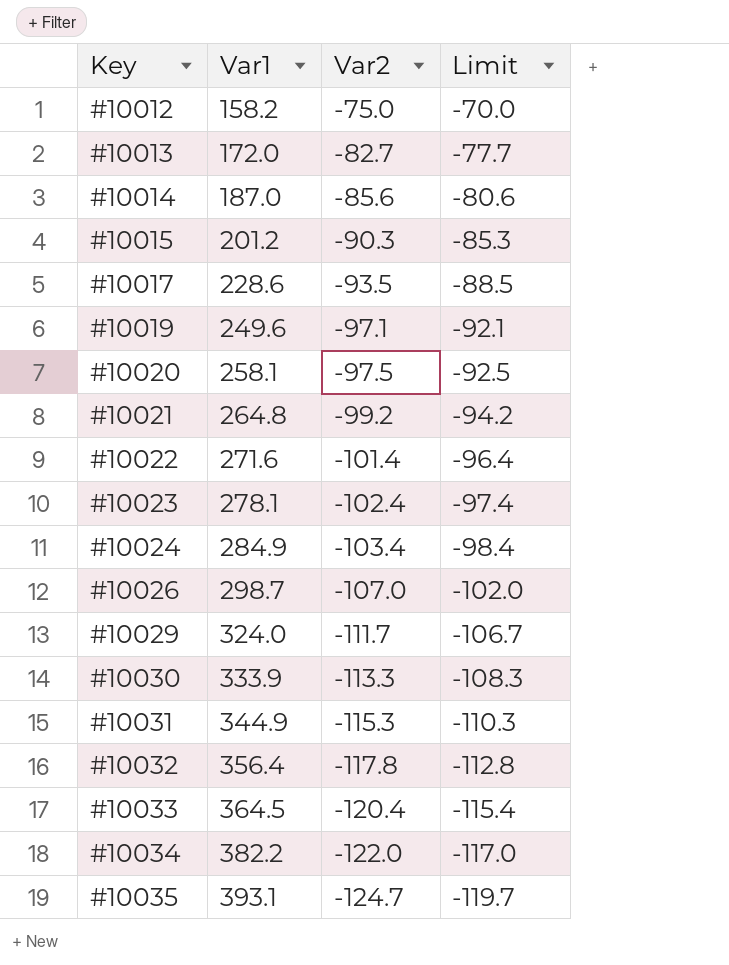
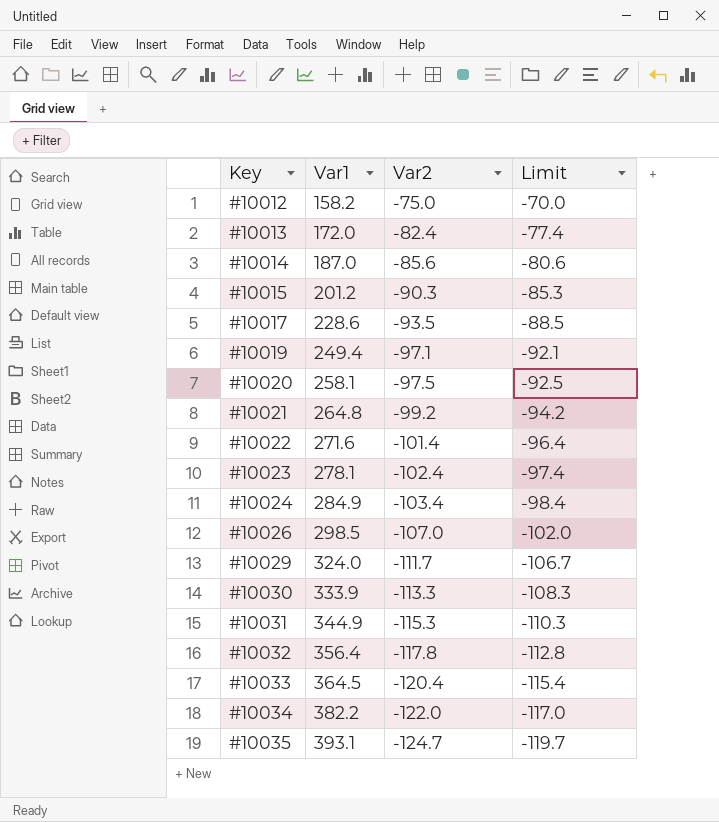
#10013 | Var2: -82.7 -> -82.4
#10013 | Limit: -77.7 -> -77.4
#10019 | Var1: 249.6 -> 249.4
#10026 | Var1: 298.7 -> 298.5

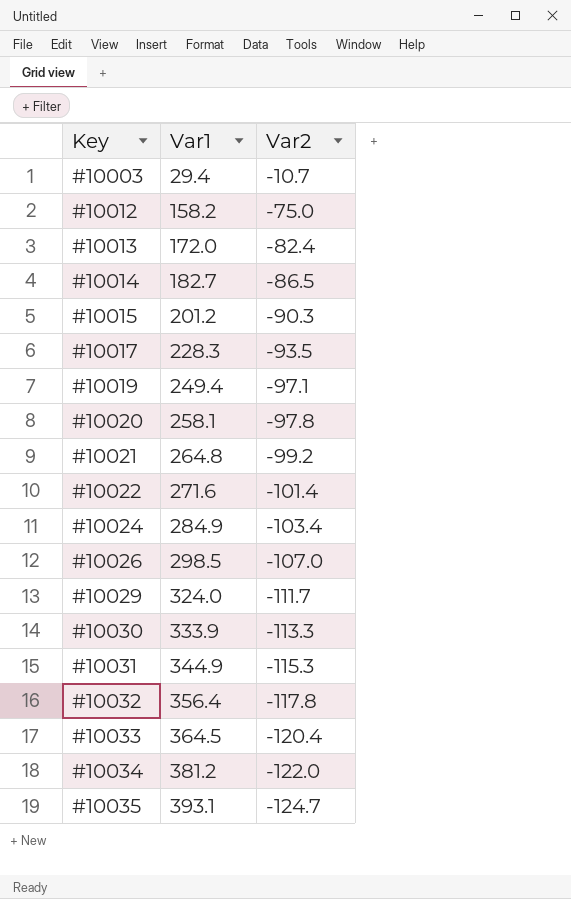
column Limit | formula: [Var2] + 5 -> none
row #10023: 278.1 | -102.4 | -97.4 -> none
row #10003: none -> 29.4 | -10.7
#10014 | Var1: 187.0 -> 182.7
#10014 | Var2: -85.6 -> -86.5
#10017 | Var1: 228.6 -> 228.3
#10020 | Var2: -97.5 -> -97.8
#10034 | Var1: 382.2 -> 381.2

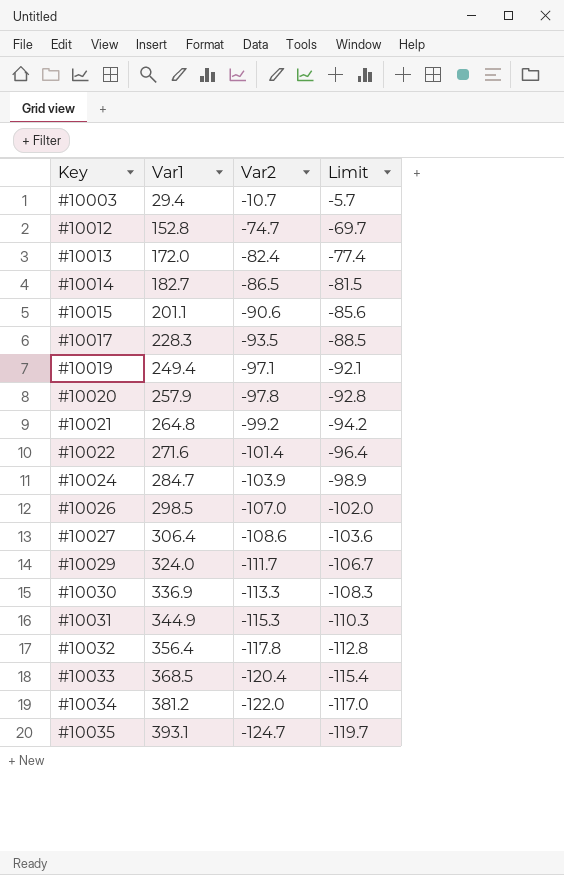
column Limit | formula: none -> [Var2] + 5
#10012 | Var1: 158.2 -> 152.8
#10012 | Var2: -75.0 -> -74.7
#10015 | Var1: 201.2 -> 201.1
#10015 | Var2: -90.3 -> -90.6
#10020 | Var1: 258.1 -> 257.9
#10024 | Var1: 284.9 -> 284.7
#10024 | Var2: -103.4 -> -103.9
row #10027: none -> 306.4 | -108.6 | -103.6
#10030 | Var1: 333.9 -> 336.9
#10033 | Var1: 364.5 -> 368.5

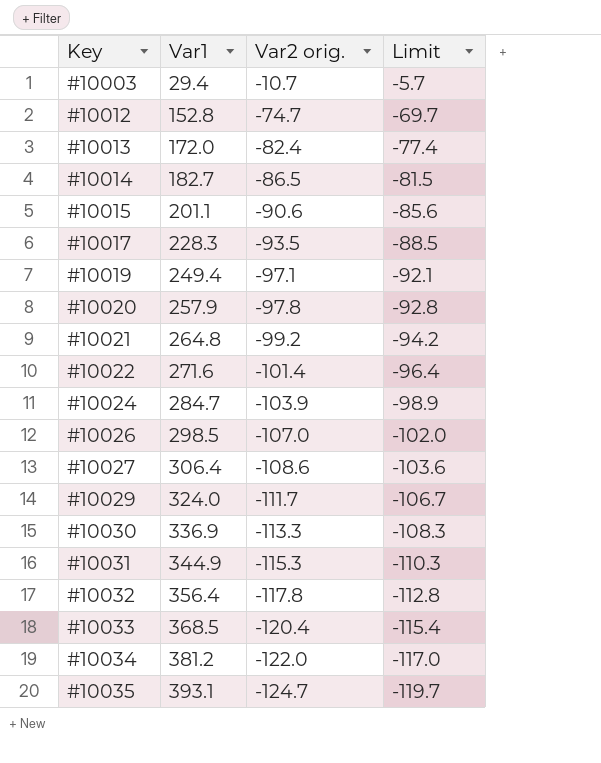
column name: Var2 -> Var2 orig.

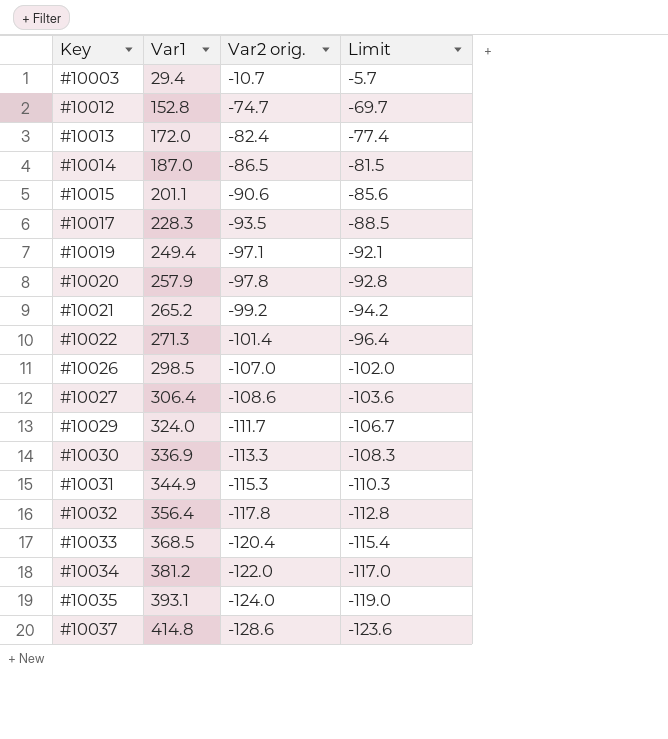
row #10024: 284.7 | -103.9 | -98.9 -> none
#10014 | Var1: 182.7 -> 187.0
#10021 | Var1: 264.8 -> 265.2
#10022 | Var1: 271.6 -> 271.3
#10035 | Var2 orig.: -124.7 -> -124.0
#10035 | Limit: -119.7 -> -119.0
row #10037: none -> 414.8 | -128.6 | -123.6

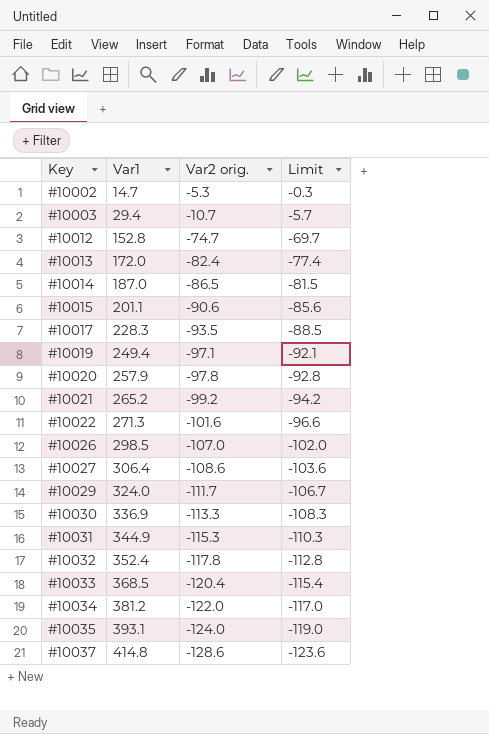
row #10002: none -> 14.7 | -5.3 | -0.3
#10022 | Var2 orig.: -101.4 -> -101.6
#10022 | Limit: -96.4 -> -96.6
#10032 | Var1: 356.4 -> 352.4

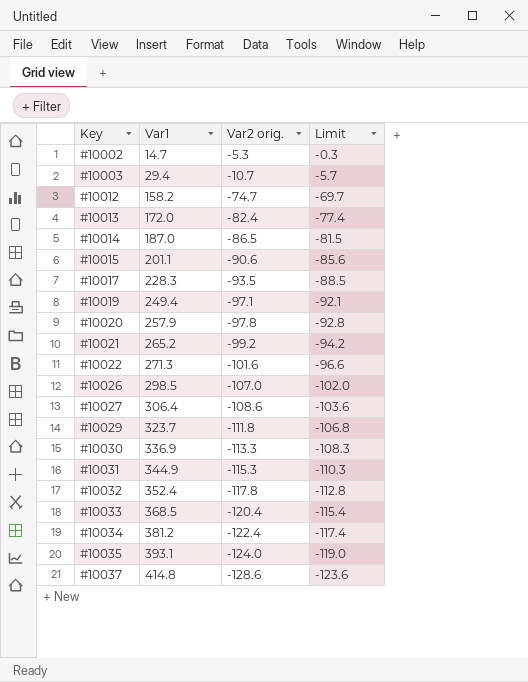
#10012 | Var1: 152.8 -> 158.2
#10029 | Var1: 324.0 -> 323.7
#10029 | Var2 orig.: -111.7 -> -111.8
#10029 | Limit: -106.7 -> -106.8
#10034 | Var2 orig.: -122.0 -> -122.4
#10034 | Limit: -117.0 -> -117.4

